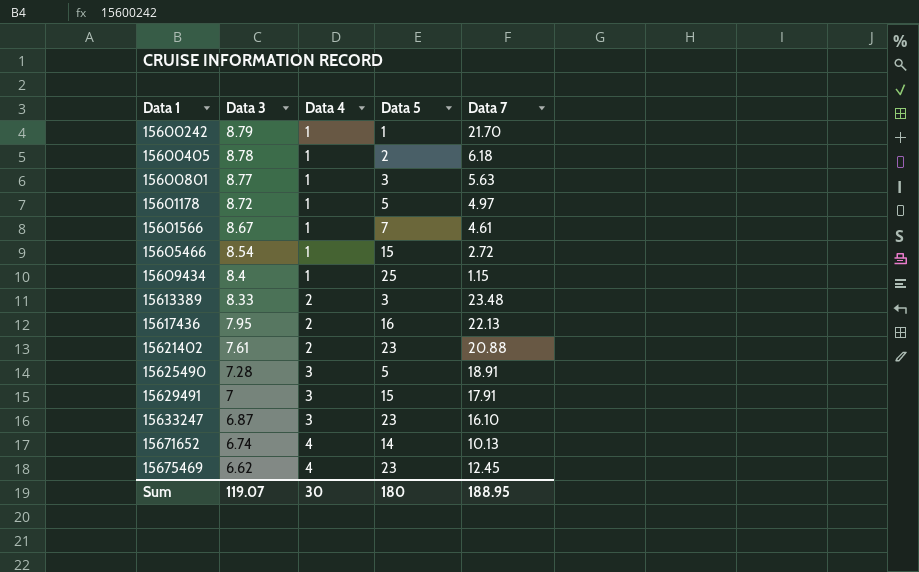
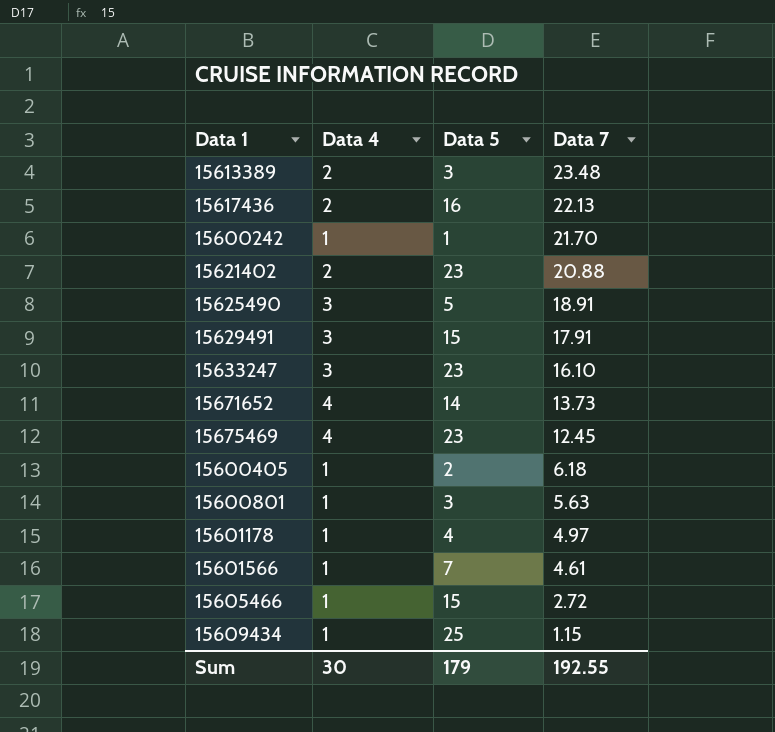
row order: Data 1 ascending -> Data 7 descending
column Data 3 | position: 2 -> none
15671652 | Data 7: 10.13 -> 13.73
15601178 | Data 5: 5 -> 4
Sum | Data 5: 180 -> 179
Sum | Data 7: 188.95 -> 192.55

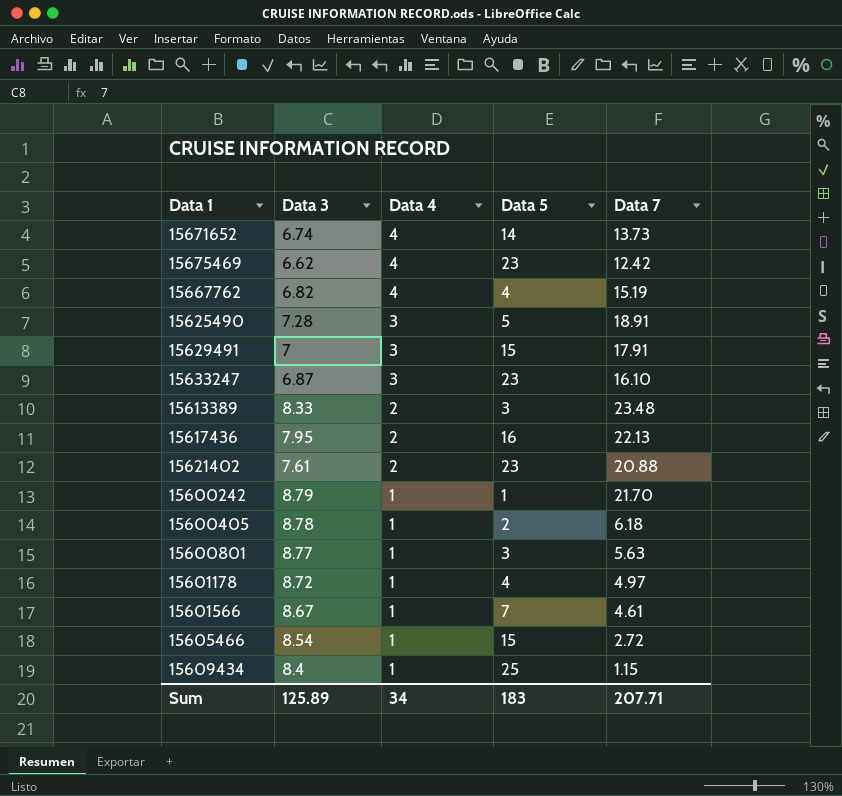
row order: Data 7 descending -> Data 4 descending
column Data 3 | position: none -> 2
15675469 | Data 7: 12.45 -> 12.42
row 15667762: none -> 6.82 | 4 | 4 | 15.19
Sum | Data 4: 30 -> 34
Sum | Data 5: 179 -> 183
Sum | Data 7: 192.55 -> 207.71

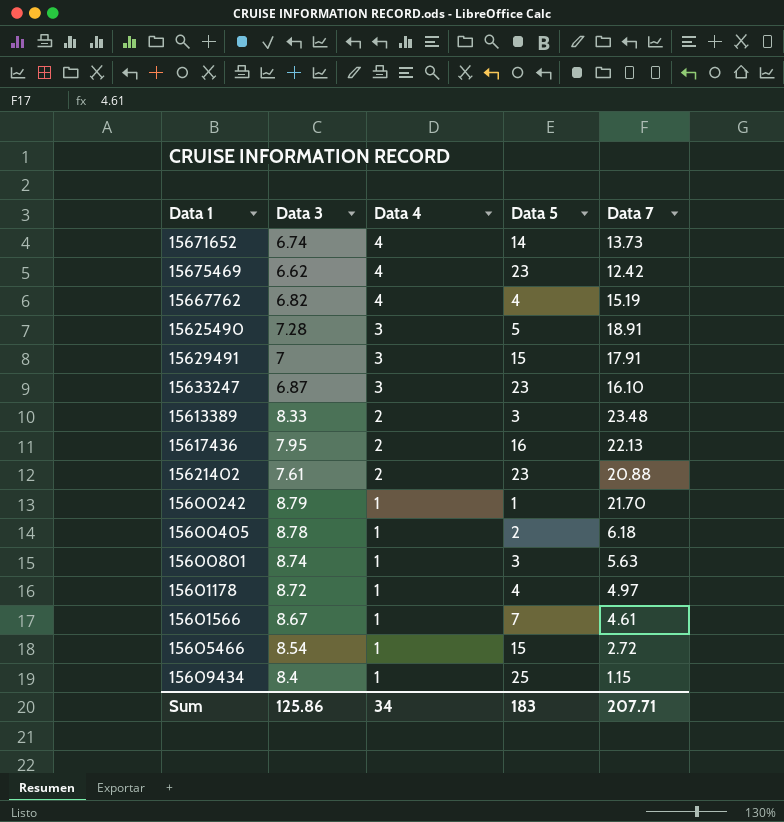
15600801 | Data 3: 8.77 -> 8.74
Sum | Data 3: 125.89 -> 125.86

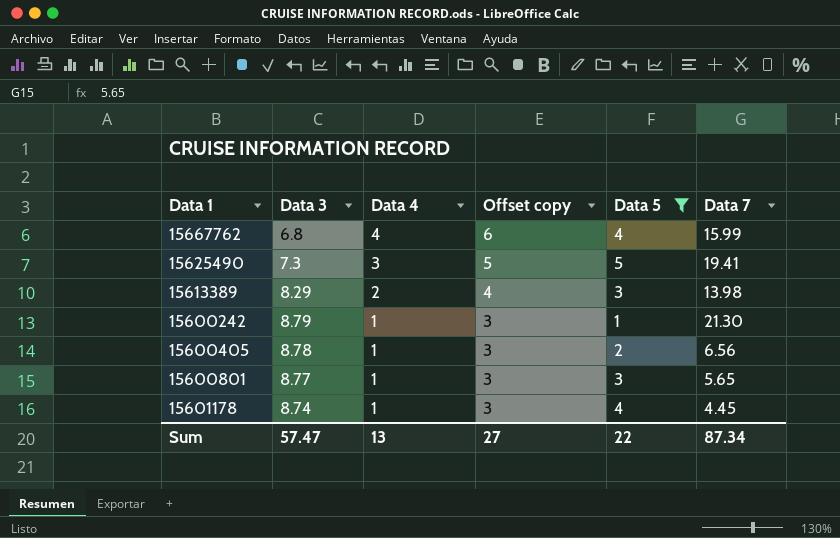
filter: none -> Data 5 <= 5
column Offset copy | formula: none -> [Data 4] + 2
15667762 | Data 3: 6.82 -> 6.8
15667762 | Data 7: 15.19 -> 15.99
15625490 | Data 3: 7.28 -> 7.3
15625490 | Data 7: 18.91 -> 19.41
15613389 | Data 3: 8.33 -> 8.29
15613389 | Data 7: 23.48 -> 13.98
15600242 | Data 7: 21.70 -> 21.30
15600405 | Data 7: 6.18 -> 6.56
15600801 | Data 3: 8.74 -> 8.77
15600801 | Data 7: 5.63 -> 5.65
15601178 | Data 3: 8.72 -> 8.74
15601178 | Data 7: 4.97 -> 4.45
Sum | Data 3: 125.86 -> 57.47
Sum | Data 4: 34 -> 13
Sum | Data 5: 183 -> 22
Sum | Data 7: 207.71 -> 87.34

